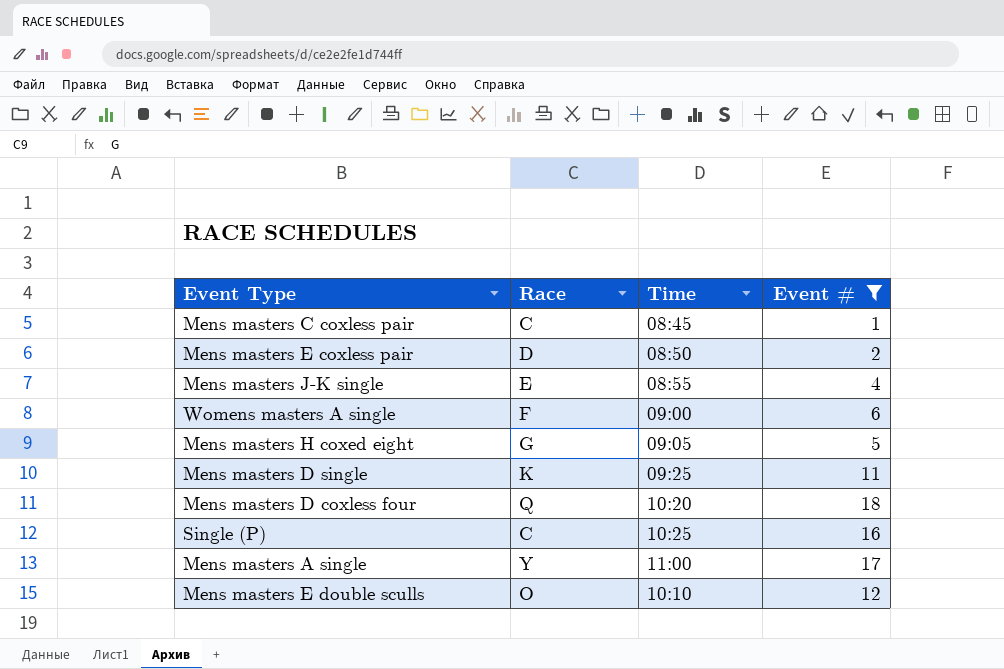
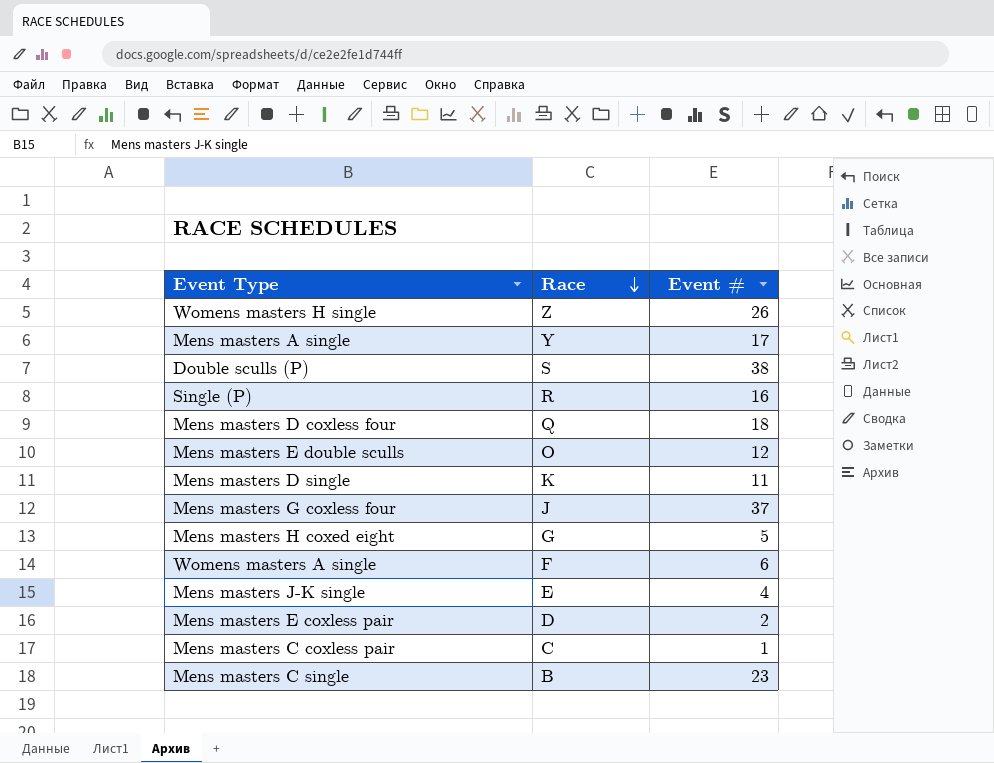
filter: Event # <= 18 -> none
row order: none -> Race descending
column Time | position: 3 -> none
Single (P) | Race: C -> R

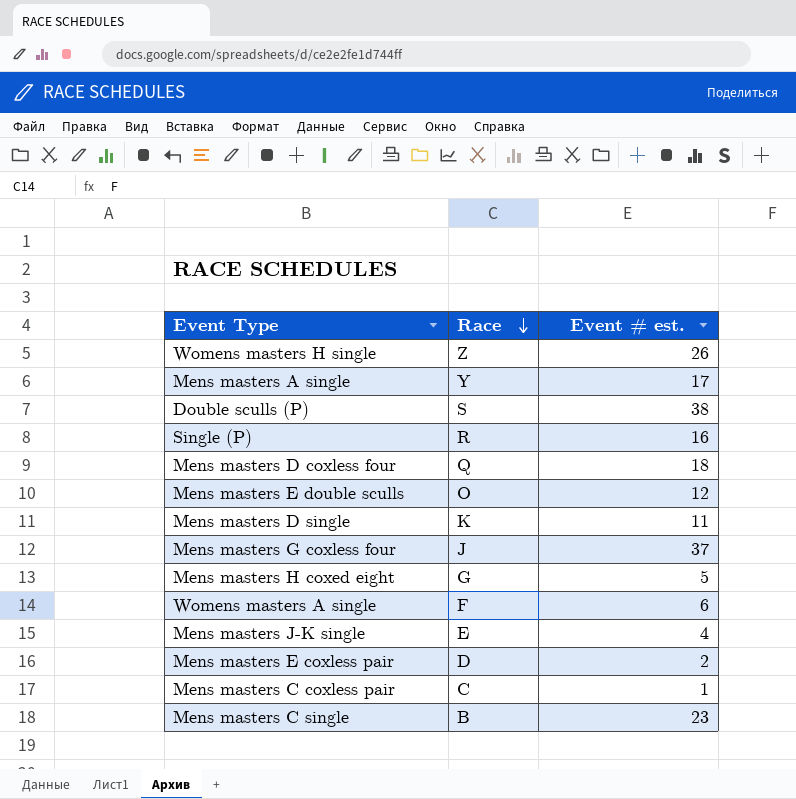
column name: Event # -> Event # est.

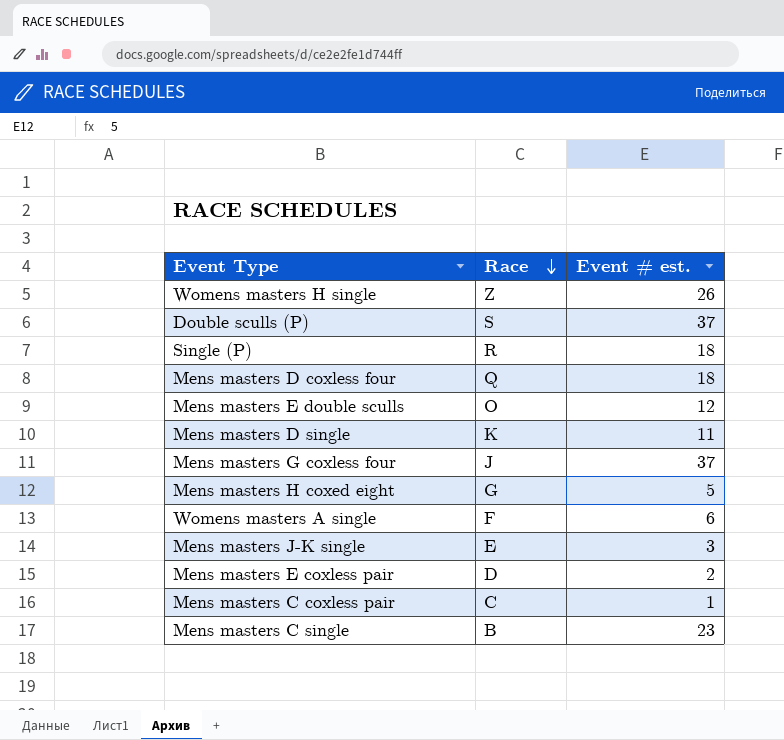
row Mens masters A single: Y | 17 -> none
Double sculls (P) | Event # est.: 38 -> 37
Single (P) | Event # est.: 16 -> 18
Mens masters J-K single | Event # est.: 4 -> 3

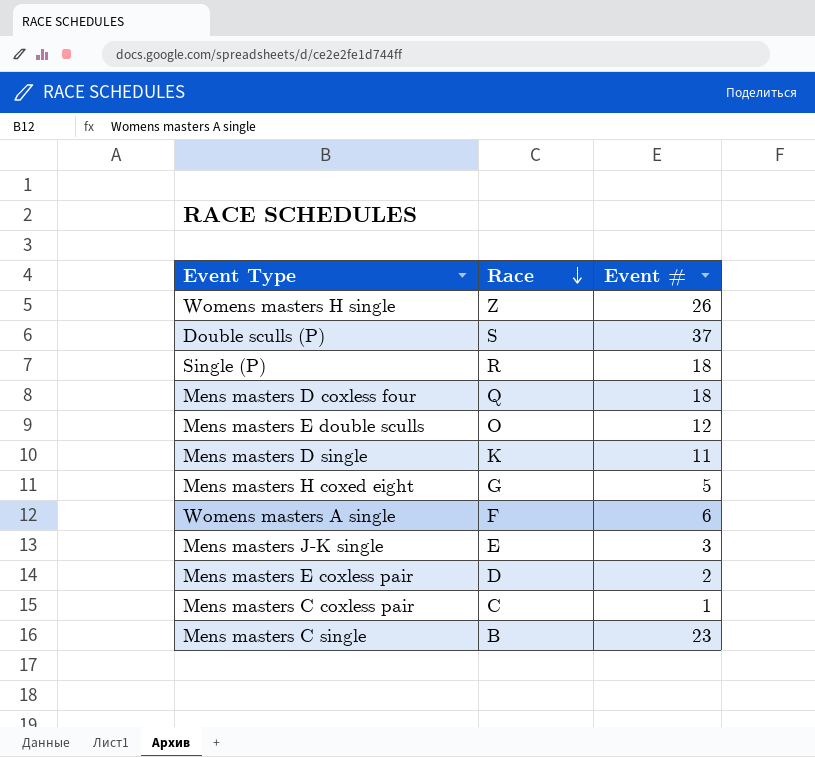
column name: Event # est. -> Event #
row Mens masters G coxless four: J | 37 -> none

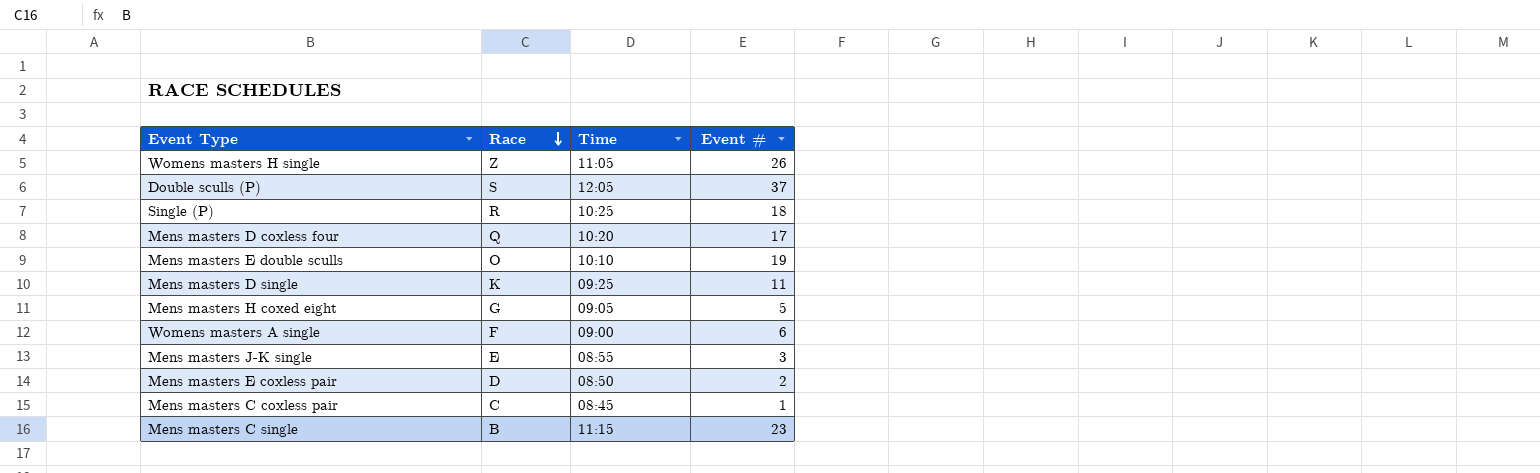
column Time | position: none -> 3
Mens masters D coxless four | Event #: 18 -> 17
Mens masters E double sculls | Event #: 12 -> 19

